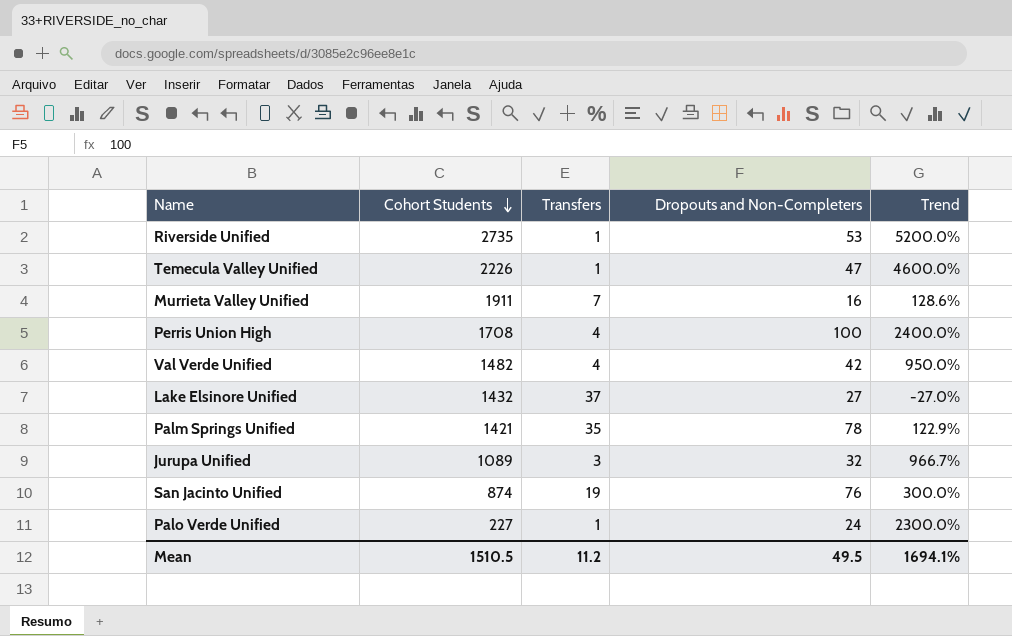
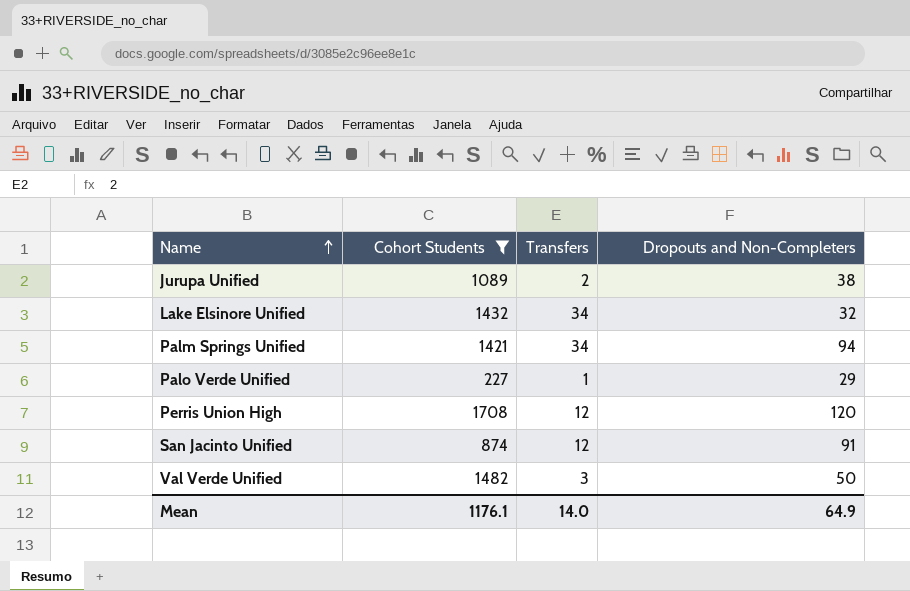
filter: none -> Cohort Students <= 1708
row order: Cohort Students descending -> Name ascending
column Trend | formula: ([Dropouts and Non-Completers] - [Transfers]) / [Transfers] -> none
Jurupa Unified | Transfers: 3 -> 2
Jurupa Unified | Dropouts and Non-Completers: 32 -> 38
Lake Elsinore Unified | Transfers: 37 -> 34
Lake Elsinore Unified | Dropouts and Non-Completers: 27 -> 32
Palm Springs Unified | Transfers: 35 -> 34
Palm Springs Unified | Dropouts and Non-Completers: 78 -> 94
Palo Verde Unified | Dropouts and Non-Completers: 24 -> 29
Perris Union High | Transfers: 4 -> 12
Perris Union High | Dropouts and Non-Completers: 100 -> 120
San Jacinto Unified | Transfers: 19 -> 12
San Jacinto Unified | Dropouts and Non-Completers: 76 -> 91
Val Verde Unified | Transfers: 4 -> 3
Val Verde Unified | Dropouts and Non-Completers: 42 -> 50
Mean | Cohort Students: 1510.5 -> 1176.1
Mean | Transfers: 11.2 -> 14.0
Mean | Dropouts and Non-Completers: 49.5 -> 64.9

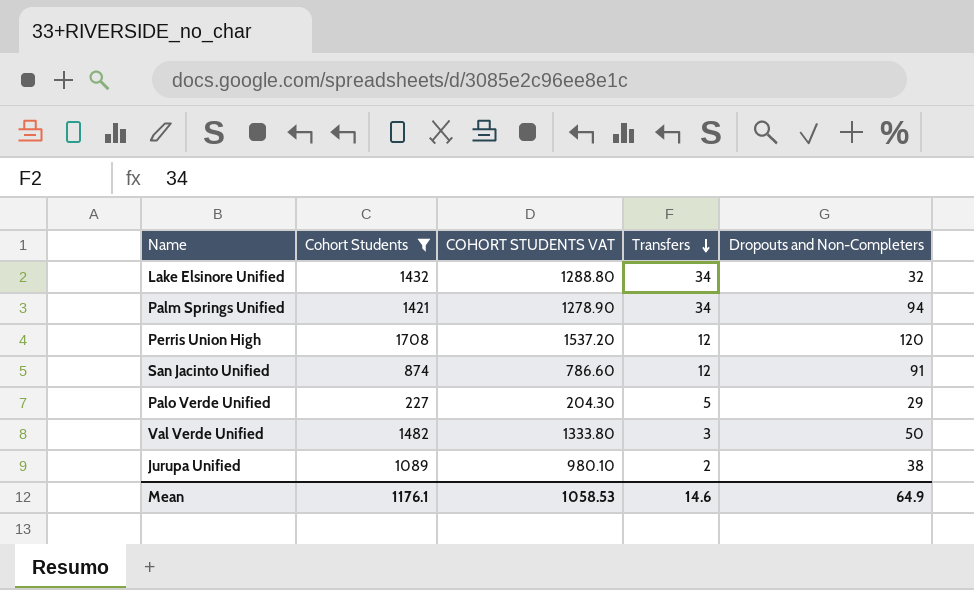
row order: Name ascending -> Transfers descending
column COHORT STUDENTS VAT | formula: none -> [Cohort Students] * 0.9
Palo Verde Unified | Transfers: 1 -> 5
Mean | Transfers: 14.0 -> 14.6

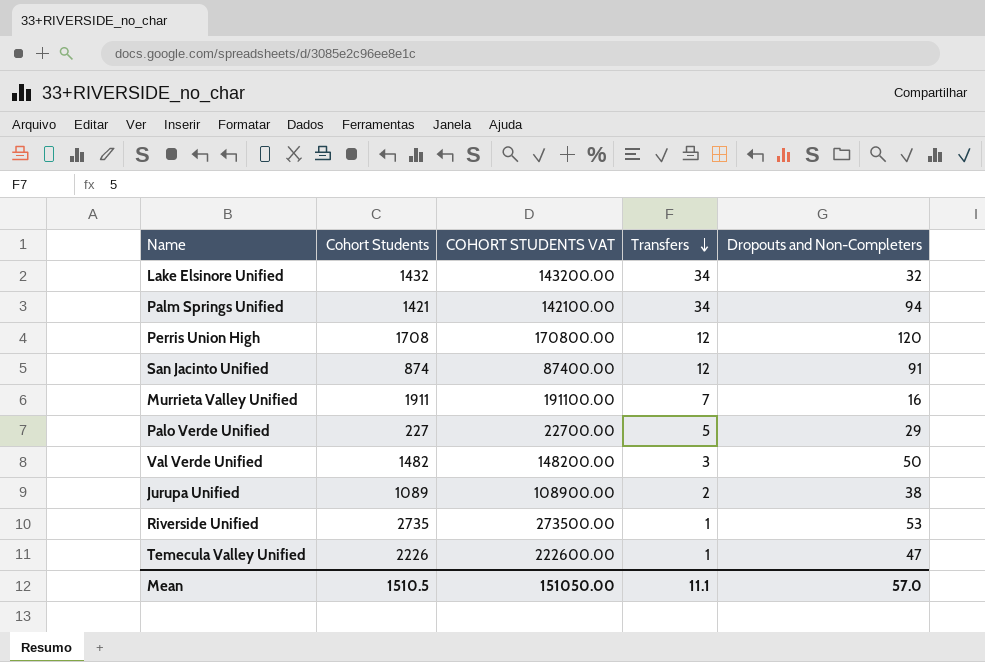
filter: Cohort Students <= 1708 -> none
column COHORT STUDENTS VAT | formula: [Cohort Students] * 0.9 -> [Cohort Students] * 100
Mean | Cohort Students: 1176.1 -> 1510.5
Mean | COHORT STUDENTS VAT: 1058.53 -> 151050.00
Mean | Transfers: 14.6 -> 11.1
Mean | Dropouts and Non-Completers: 64.9 -> 57.0

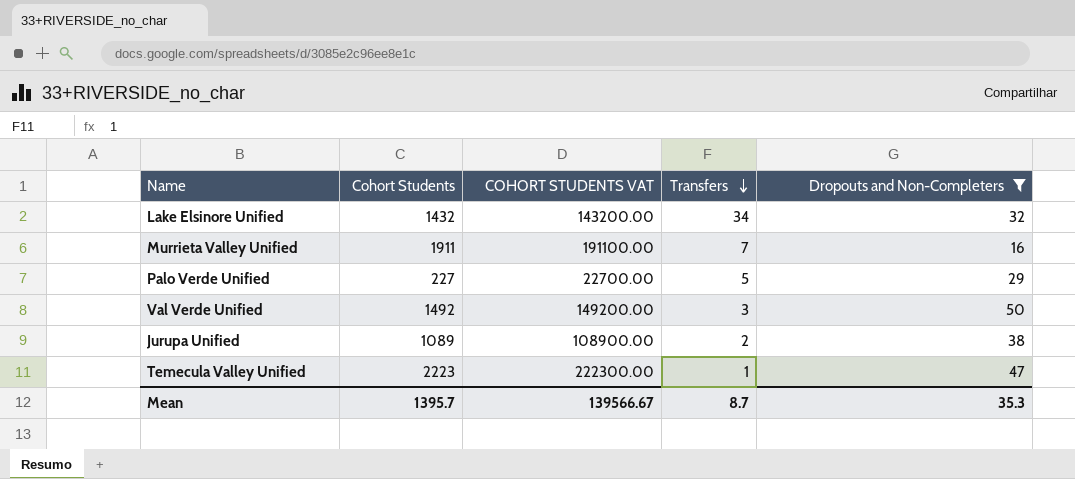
filter: none -> Dropouts and Non-Completers <= 50
Val Verde Unified | Cohort Students: 1482 -> 1492
Val Verde Unified | COHORT STUDENTS VAT: 148200.00 -> 149200.00
Temecula Valley Unified | Cohort Students: 2226 -> 2223
Temecula Valley Unified | COHORT STUDENTS VAT: 222600.00 -> 222300.00
Mean | Cohort Students: 1510.5 -> 1395.7
Mean | COHORT STUDENTS VAT: 151050.00 -> 139566.67
Mean | Transfers: 11.1 -> 8.7
Mean | Dropouts and Non-Completers: 57.0 -> 35.3

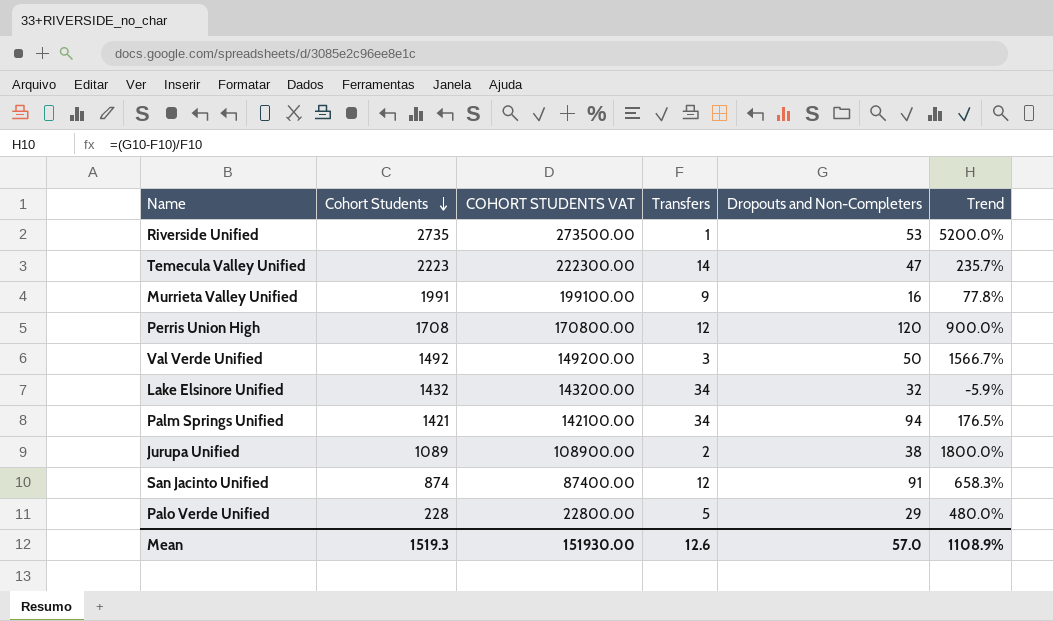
filter: Dropouts and Non-Completers <= 50 -> none
row order: Transfers descending -> Cohort Students descending
column Trend | formula: none -> ([Dropouts and Non-Completers] - [Transfers]) / [Transfers]
Temecula Valley Unified | Transfers: 1 -> 14
Murrieta Valley Unified | Cohort Students: 1911 -> 1991
Murrieta Valley Unified | COHORT STUDENTS VAT: 191100.00 -> 199100.00
Murrieta Valley Unified | Transfers: 7 -> 9
Palo Verde Unified | Cohort Students: 227 -> 228
Palo Verde Unified | COHORT STUDENTS VAT: 22700.00 -> 22800.00
Mean | Cohort Students: 1395.7 -> 1519.3
Mean | COHORT STUDENTS VAT: 139566.67 -> 151930.00
Mean | Transfers: 8.7 -> 12.6
Mean | Dropouts and Non-Completers: 35.3 -> 57.0

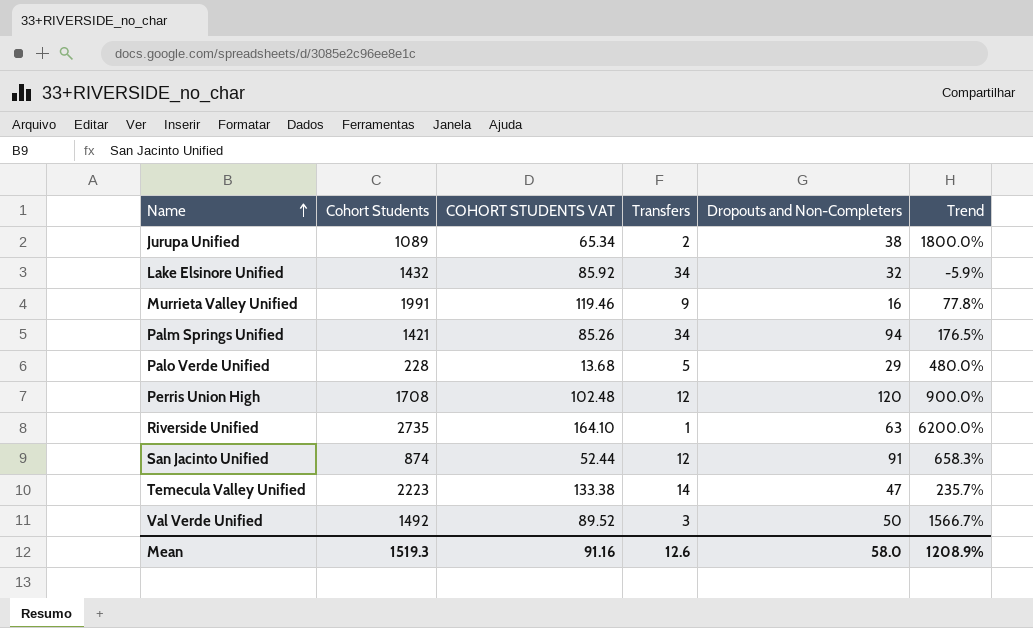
row order: Cohort Students descending -> Name ascending
column COHORT STUDENTS VAT | formula: [Cohort Students] * 100 -> [Cohort Students] * 0.06
Riverside Unified | Dropouts and Non-Completers: 53 -> 63
Riverside Unified | Trend: 5200.0% -> 6200.0%
Mean | COHORT STUDENTS VAT: 151930.00 -> 91.16
Mean | Dropouts and Non-Completers: 57.0 -> 58.0
Mean | Trend: 1108.9% -> 1208.9%

